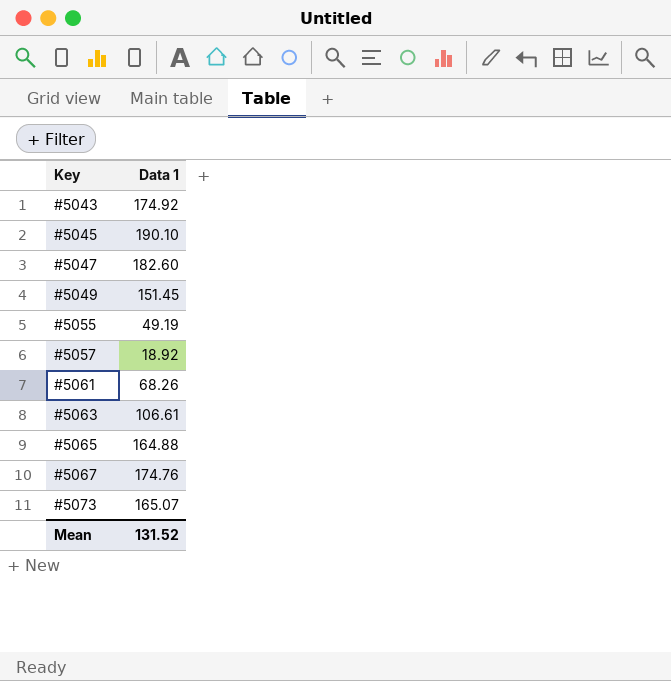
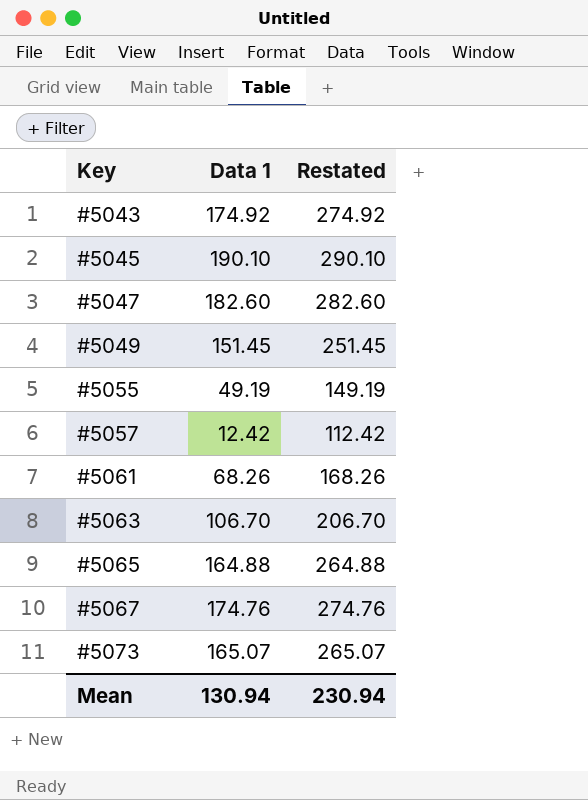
column Restated | formula: none -> [Data 1] + 100
#5057 | Data 1: 18.92 -> 12.42
#5063 | Data 1: 106.61 -> 106.70
Mean | Data 1: 131.52 -> 130.94

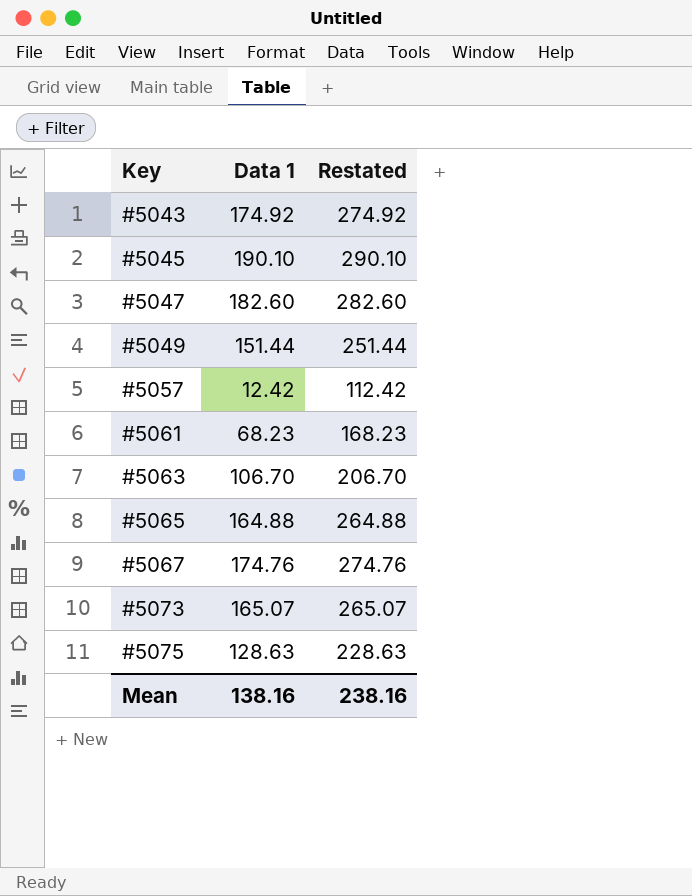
row #5055: 49.19 | 149.19 -> none
#5049 | Data 1: 151.45 -> 151.44
#5049 | Restated: 251.45 -> 251.44
#5061 | Data 1: 68.26 -> 68.23
#5061 | Restated: 168.26 -> 168.23
row #5075: none -> 128.63 | 228.63
Mean | Data 1: 130.94 -> 138.16
Mean | Restated: 230.94 -> 238.16

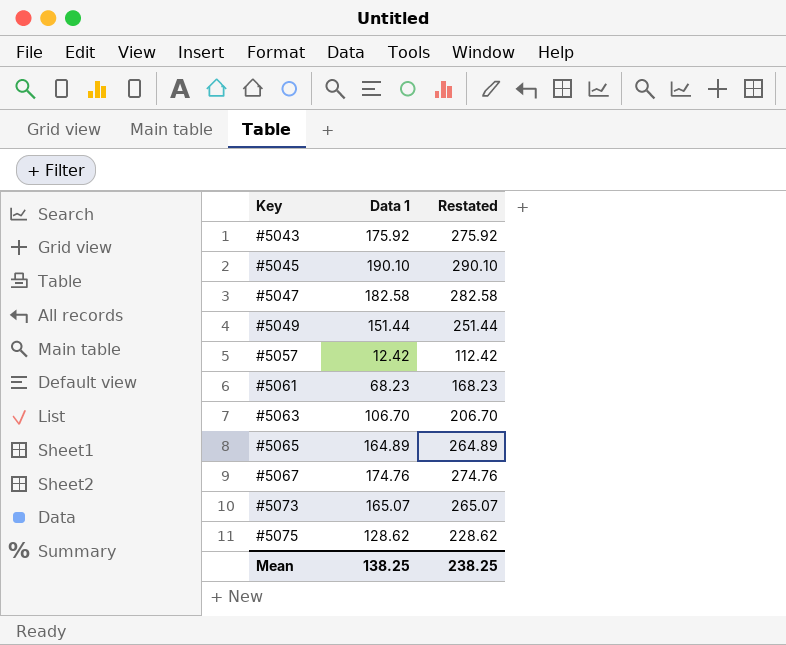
#5043 | Data 1: 174.92 -> 175.92
#5043 | Restated: 274.92 -> 275.92
#5047 | Data 1: 182.60 -> 182.58
#5047 | Restated: 282.60 -> 282.58
#5065 | Data 1: 164.88 -> 164.89
#5065 | Restated: 264.88 -> 264.89
#5075 | Data 1: 128.63 -> 128.62
#5075 | Restated: 228.63 -> 228.62
Mean | Data 1: 138.16 -> 138.25
Mean | Restated: 238.16 -> 238.25

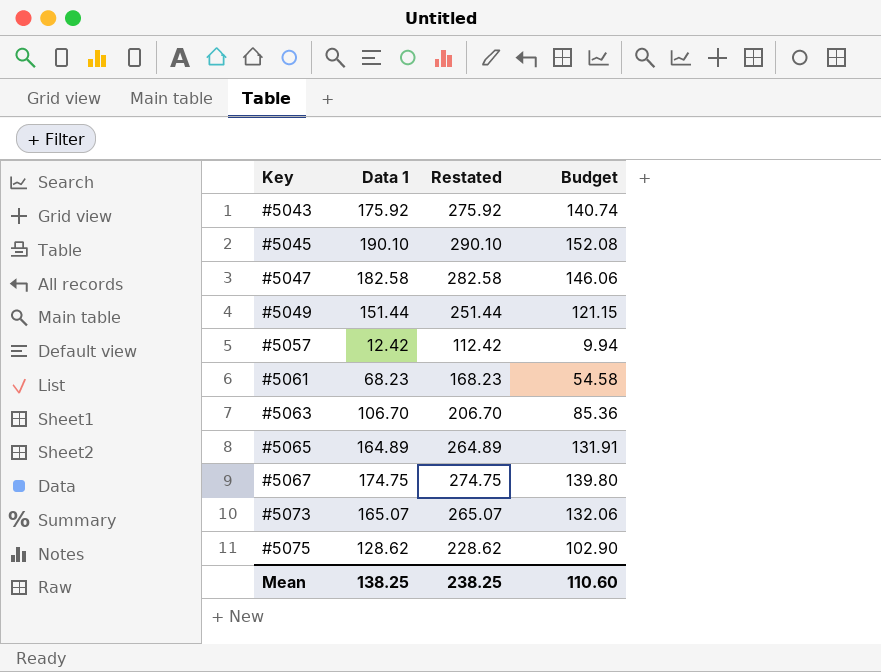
column Budget | formula: none -> [Data 1] * 0.8
#5067 | Data 1: 174.76 -> 174.75
#5067 | Restated: 274.76 -> 274.75

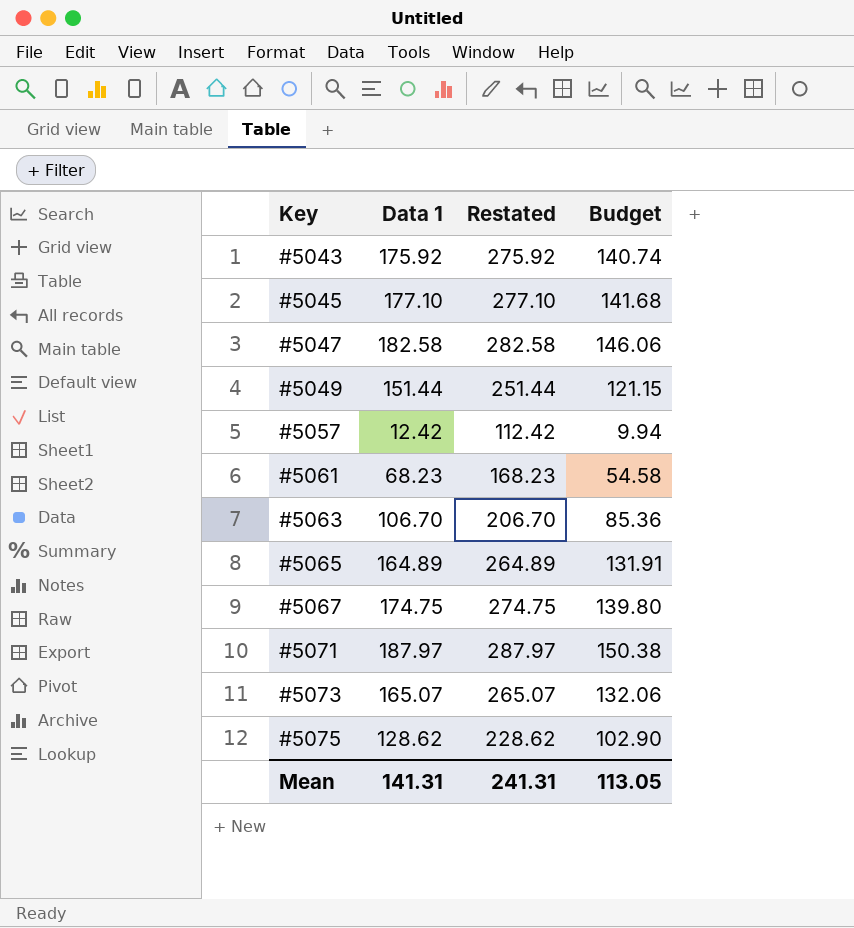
#5045 | Data 1: 190.10 -> 177.10
#5045 | Restated: 290.10 -> 277.10
#5045 | Budget: 152.08 -> 141.68
row #5071: none -> 187.97 | 287.97 | 150.38
Mean | Data 1: 138.25 -> 141.31
Mean | Restated: 238.25 -> 241.31
Mean | Budget: 110.60 -> 113.05

